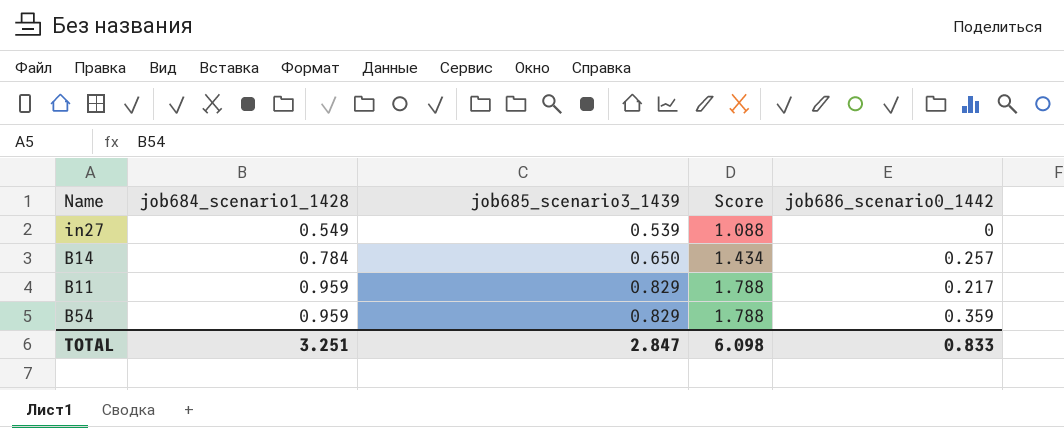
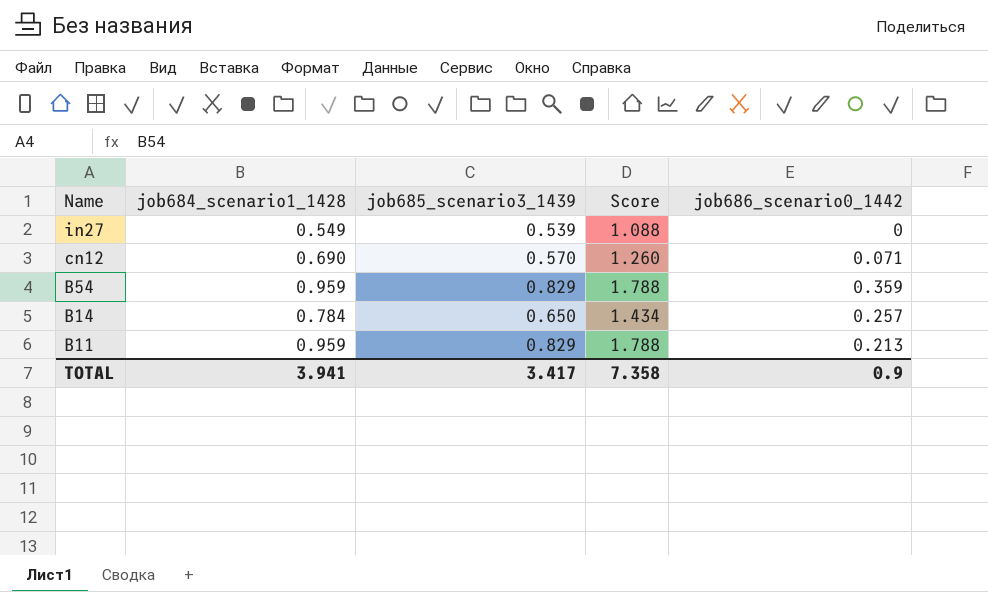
row order: job684_scenario1_1428 ascending -> Name descending
row cn12: none -> 0.690 | 0.570 | 1.260 | 0.071
B11 | job686_scenario0_1442: 0.217 -> 0.213
TOTAL | job684_scenario1_1428: 3.251 -> 3.941
TOTAL | job685_scenario3_1439: 2.847 -> 3.417
TOTAL | Score: 6.098 -> 7.358
TOTAL | job686_scenario0_1442: 0.833 -> 0.9

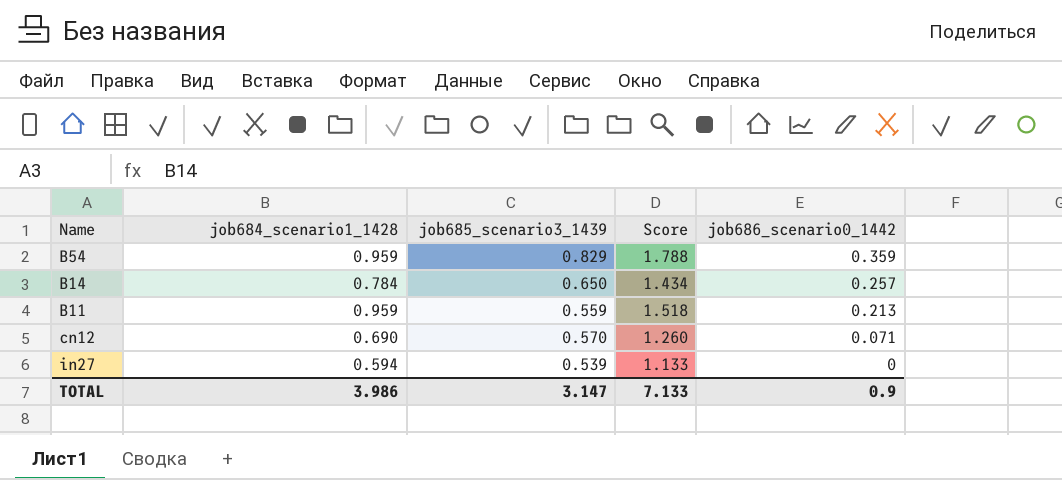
row order: Name descending -> job686_scenario0_1442 descending
B11 | job685_scenario3_1439: 0.829 -> 0.559
B11 | Score: 1.788 -> 1.518
in27 | job684_scenario1_1428: 0.549 -> 0.594
in27 | Score: 1.088 -> 1.133
TOTAL | job684_scenario1_1428: 3.941 -> 3.986
TOTAL | job685_scenario3_1439: 3.417 -> 3.147
TOTAL | Score: 7.358 -> 7.133

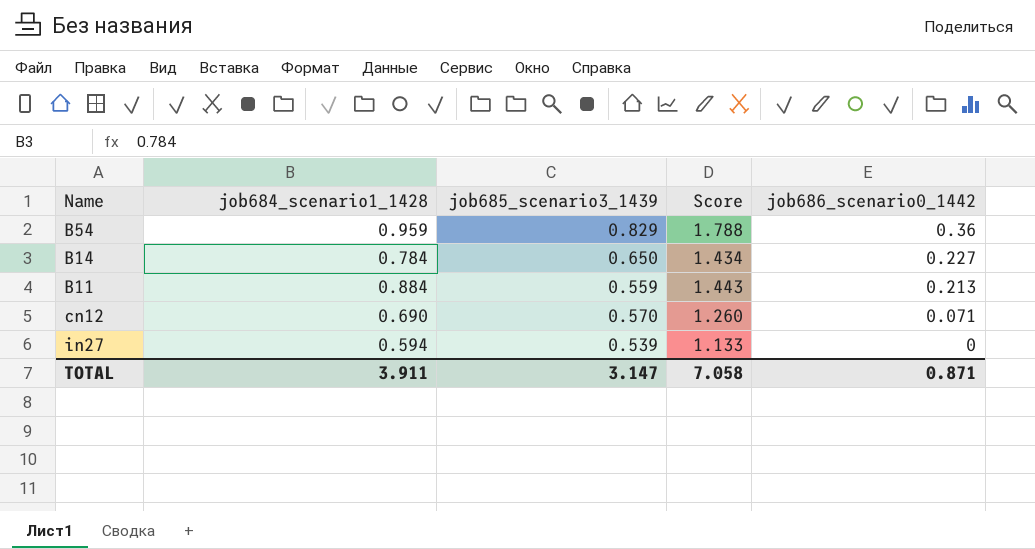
B54 | job686_scenario0_1442: 0.359 -> 0.36
B14 | job686_scenario0_1442: 0.257 -> 0.227
B11 | job684_scenario1_1428: 0.959 -> 0.884
B11 | Score: 1.518 -> 1.443
TOTAL | job684_scenario1_1428: 3.986 -> 3.911
TOTAL | Score: 7.133 -> 7.058
TOTAL | job686_scenario0_1442: 0.9 -> 0.871

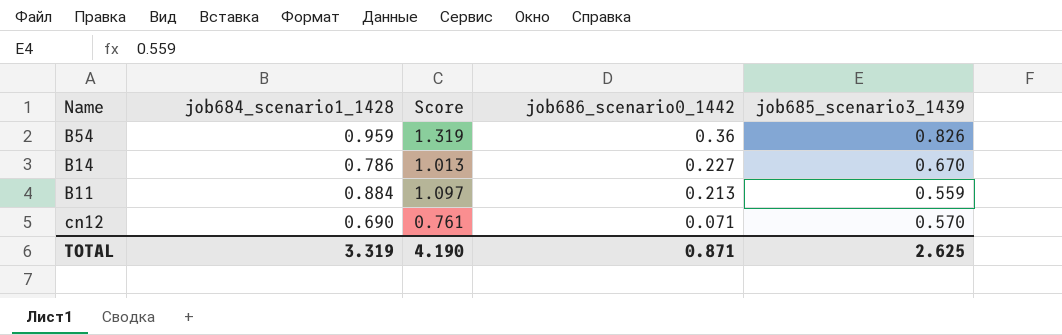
column Score | formula: [job684_scenario1_1428] + [job685_scenario3_1439] -> [job684_scenario1_1428] + [job686_scenario0_1442]
column job685_scenario3_1439 | position: 3 -> 5
row in27: 0.594 | 0.539 | 1.133 | 0 -> none
B54 | job685_scenario3_1439: 0.829 -> 0.826
B14 | job684_scenario1_1428: 0.784 -> 0.786
B14 | job685_scenario3_1439: 0.650 -> 0.670
TOTAL | job684_scenario1_1428: 3.911 -> 3.319
TOTAL | Score: 7.058 -> 4.190
TOTAL | job685_scenario3_1439: 3.147 -> 2.625

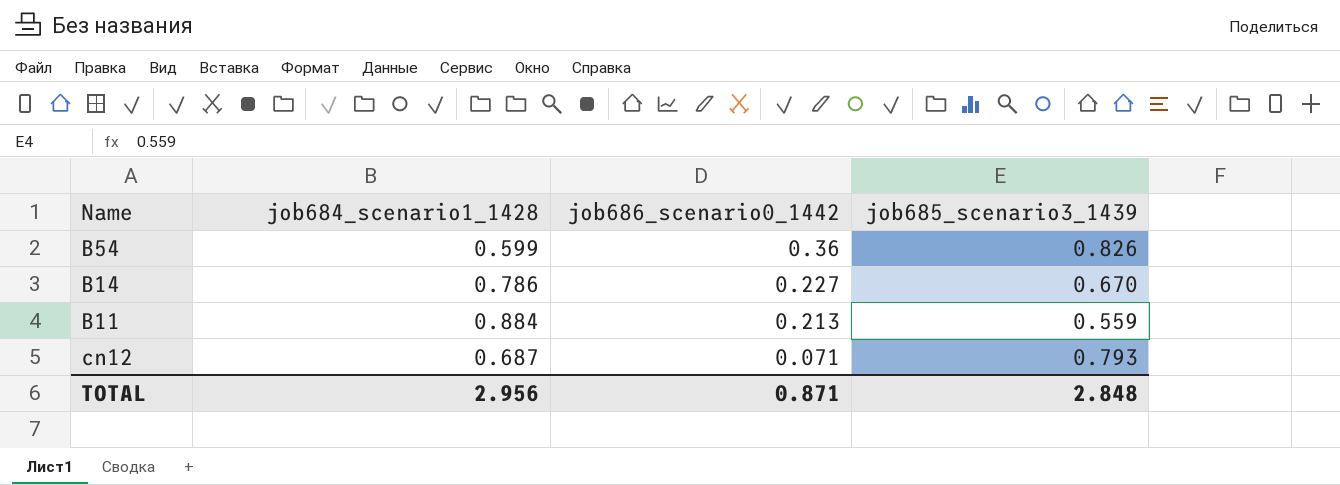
column Score | formula: [job684_scenario1_1428] + [job686_scenario0_1442] -> none
B54 | job684_scenario1_1428: 0.959 -> 0.599
cn12 | job684_scenario1_1428: 0.690 -> 0.687
cn12 | job685_scenario3_1439: 0.570 -> 0.793
TOTAL | job684_scenario1_1428: 3.319 -> 2.956
TOTAL | job685_scenario3_1439: 2.625 -> 2.848

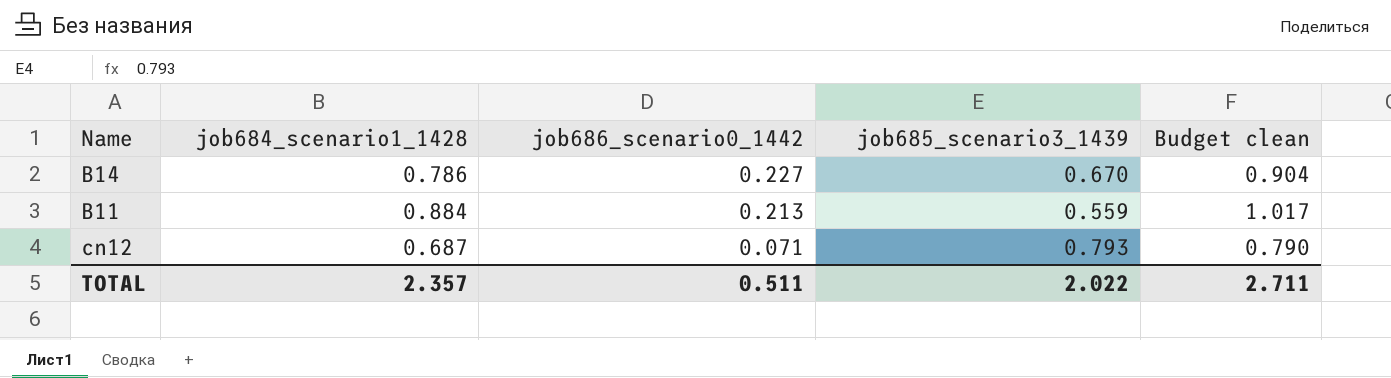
column Budget clean | formula: none -> [job684_scenario1_1428] * 1.15
row B54: 0.599 | 0.36 | 0.826 -> none
TOTAL | job684_scenario1_1428: 2.956 -> 2.357
TOTAL | job686_scenario0_1442: 0.871 -> 0.511
TOTAL | job685_scenario3_1439: 2.848 -> 2.022

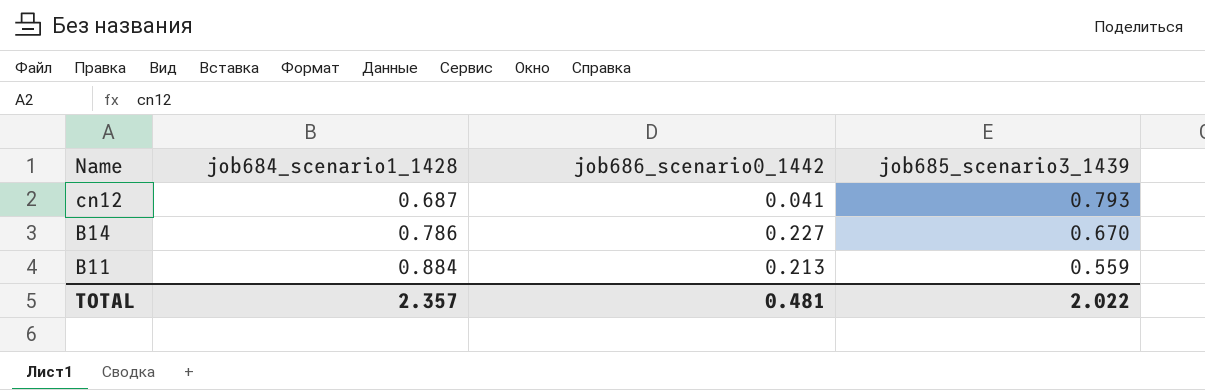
row order: job686_scenario0_1442 descending -> Name descending
column Budget clean | formula: [job684_scenario1_1428] * 1.15 -> none
cn12 | job686_scenario0_1442: 0.071 -> 0.041
TOTAL | job686_scenario0_1442: 0.511 -> 0.481

